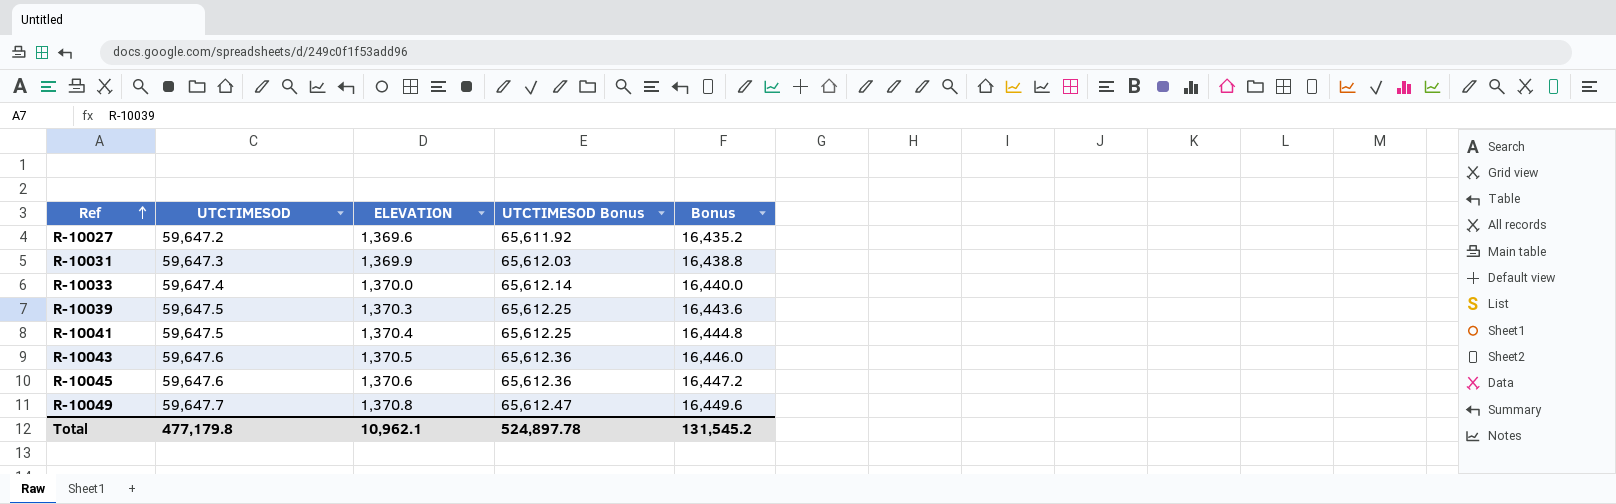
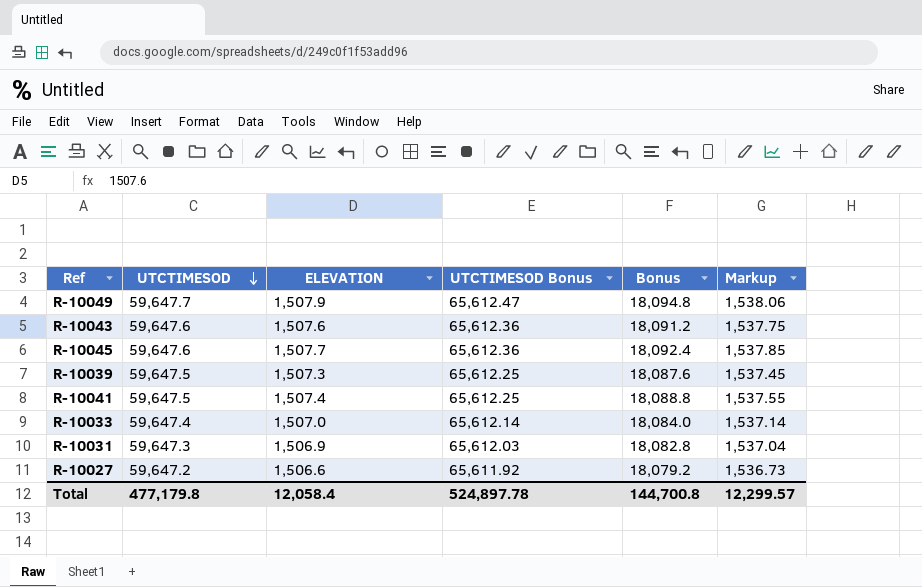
row order: Ref ascending -> UTCTIMESOD descending
column Markup | formula: none -> [ELEVATION] * 1.02
R-10049 | ELEVATION: 1,370.8 -> 1,507.9
R-10049 | Bonus: 16,449.6 -> 18,094.8
R-10043 | ELEVATION: 1,370.5 -> 1,507.6
R-10043 | Bonus: 16,446.0 -> 18,091.2
R-10045 | ELEVATION: 1,370.6 -> 1,507.7
R-10045 | Bonus: 16,447.2 -> 18,092.4
R-10039 | ELEVATION: 1,370.3 -> 1,507.3
R-10039 | Bonus: 16,443.6 -> 18,087.6
R-10041 | ELEVATION: 1,370.4 -> 1,507.4
R-10041 | Bonus: 16,444.8 -> 18,088.8
R-10033 | ELEVATION: 1,370.0 -> 1,507.0
R-10033 | Bonus: 16,440.0 -> 18,084.0
R-10031 | ELEVATION: 1,369.9 -> 1,506.9
R-10031 | Bonus: 16,438.8 -> 18,082.8
R-10027 | ELEVATION: 1,369.6 -> 1,506.6
R-10027 | Bonus: 16,435.2 -> 18,079.2
Total | ELEVATION: 10,962.1 -> 12,058.4
Total | Bonus: 131,545.2 -> 144,700.8

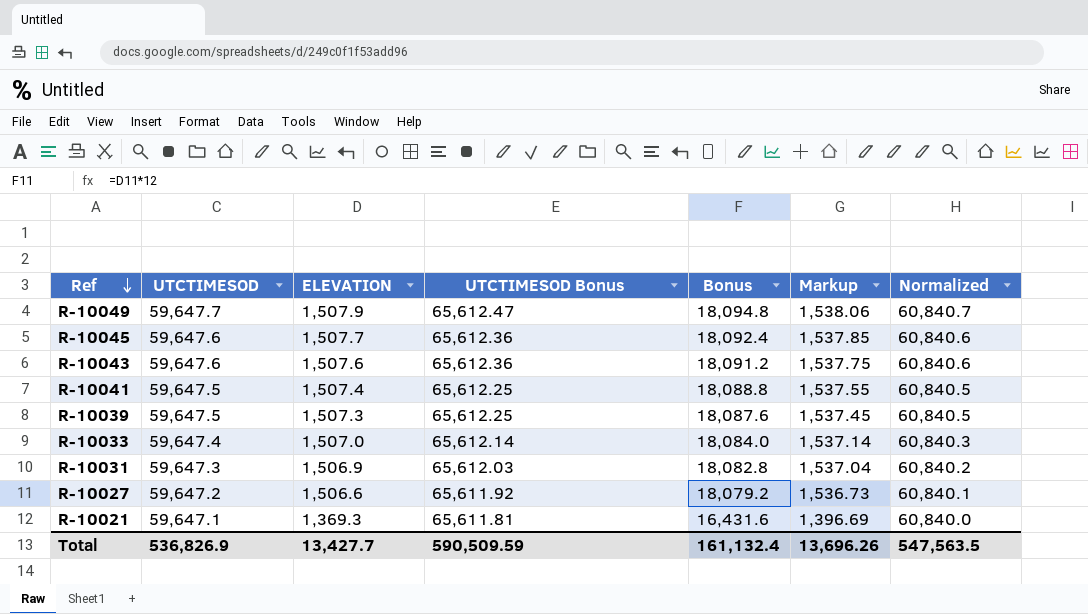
row order: UTCTIMESOD descending -> Ref descending
column Normalized | formula: none -> [UTCTIMESOD] * 1.02
row R-10021: none -> 59,647.1 | 1,369.3 | 65,611.81 | 16,431.6 | 1,396.69 | 60,840.0
Total | UTCTIMESOD: 477,179.8 -> 536,826.9
Total | ELEVATION: 12,058.4 -> 13,427.7
Total | UTCTIMESOD Bonus: 524,897.78 -> 590,509.59
Total | Bonus: 144,700.8 -> 161,132.4
Total | Markup: 12,299.57 -> 13,696.26

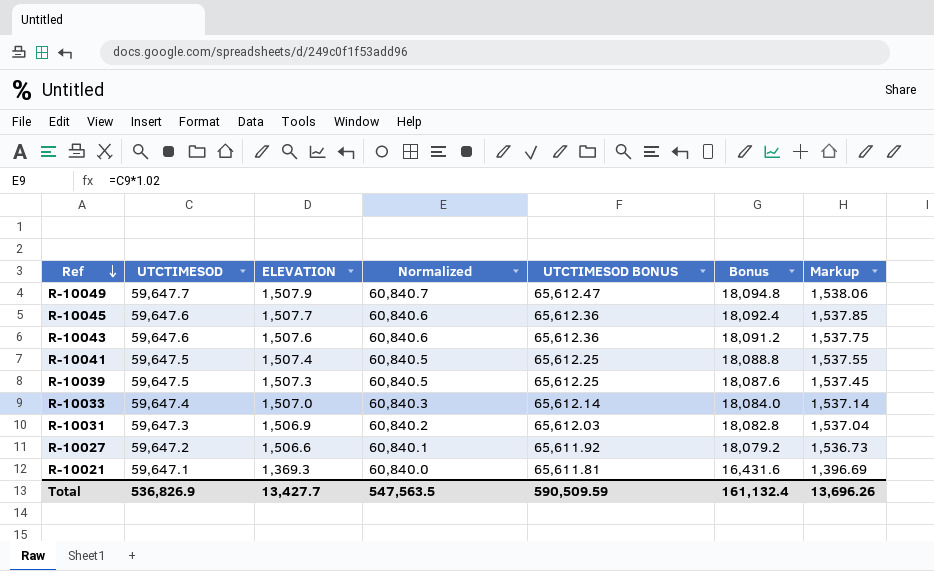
column Normalized | position: 7 -> 4
column name: UTCTIMESOD Bonus -> UTCTIMESOD BONUS

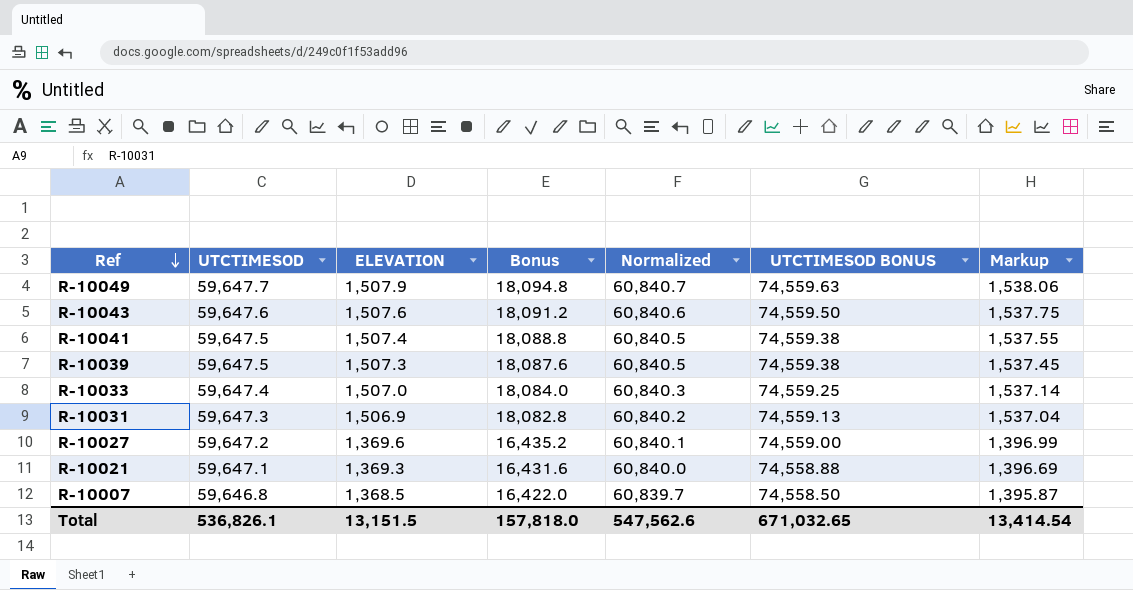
column Bonus | position: 6 -> 4
column UTCTIMESOD BONUS | formula: [UTCTIMESOD] * 1.1 -> [UTCTIMESOD] * 1.25
row R-10045: 59,647.6 | 1,507.7 | 60,840.6 | 65,612.36 | 18,092.4 | 1,537.85 -> none
R-10027 | ELEVATION: 1,506.6 -> 1,369.6
R-10027 | Bonus: 18,079.2 -> 16,435.2
R-10027 | Markup: 1,536.73 -> 1,396.99
row R-10007: none -> 59,646.8 | 1,368.5 | 16,422.0 | 60,839.7 | 74,558.50 | 1,395.87
Total | UTCTIMESOD: 536,826.9 -> 536,826.1
Total | ELEVATION: 13,427.7 -> 13,151.5
Total | Bonus: 161,132.4 -> 157,818.0
Total | Normalized: 547,563.5 -> 547,562.6
Total | UTCTIMESOD BONUS: 590,509.59 -> 671,032.65
Total | Markup: 13,696.26 -> 13,414.54

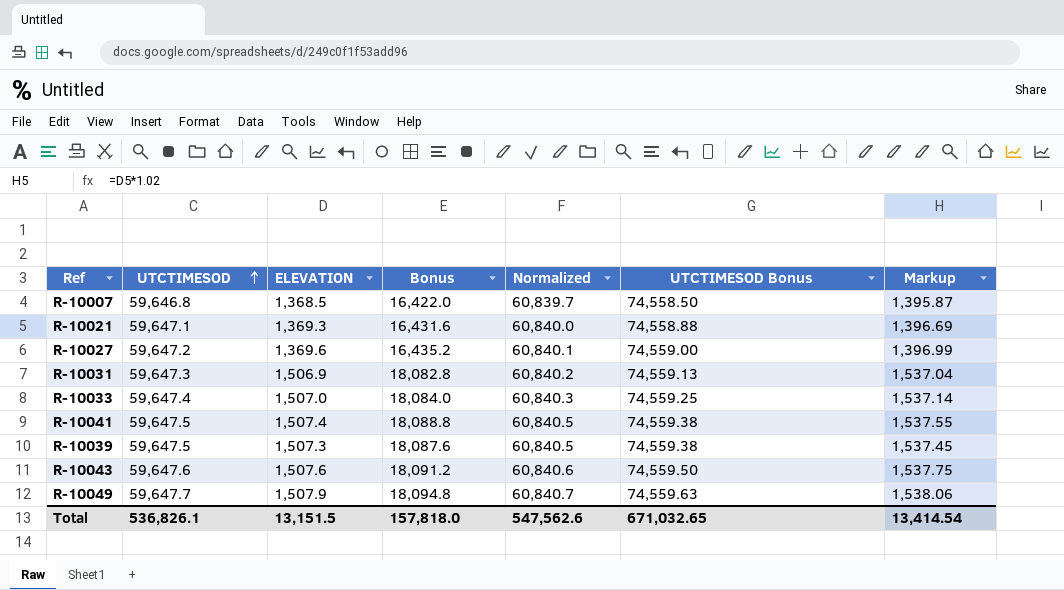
row order: Ref descending -> UTCTIMESOD ascending
column name: UTCTIMESOD BONUS -> UTCTIMESOD Bonus

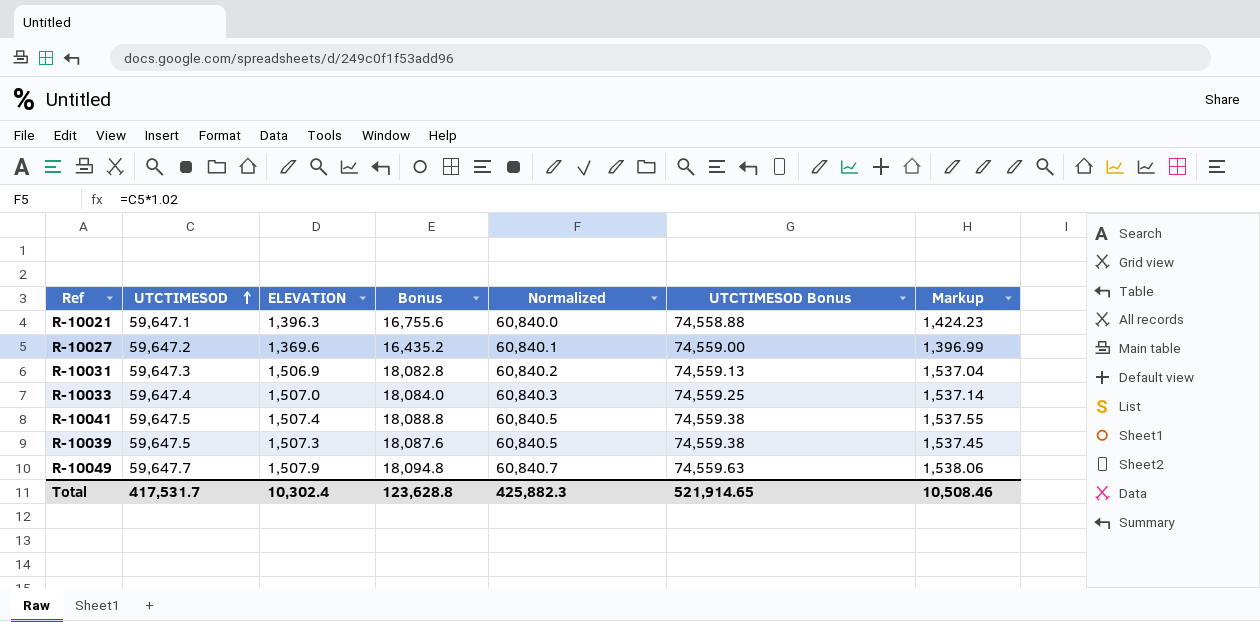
row R-10007: 59,646.8 | 1,368.5 | 16,422.0 | 60,839.7 | 74,558.50 | 1,395.87 -> none
row R-10043: 59,647.6 | 1,507.6 | 18,091.2 | 60,840.6 | 74,559.50 | 1,537.75 -> none
R-10021 | ELEVATION: 1,369.3 -> 1,396.3
R-10021 | Bonus: 16,431.6 -> 16,755.6
R-10021 | Markup: 1,396.69 -> 1,424.23
Total | UTCTIMESOD: 536,826.1 -> 417,531.7
Total | ELEVATION: 13,151.5 -> 10,302.4
Total | Bonus: 157,818.0 -> 123,628.8
Total | Normalized: 547,562.6 -> 425,882.3
Total | UTCTIMESOD Bonus: 671,032.65 -> 521,914.65
Total | Markup: 13,414.54 -> 10,508.46

